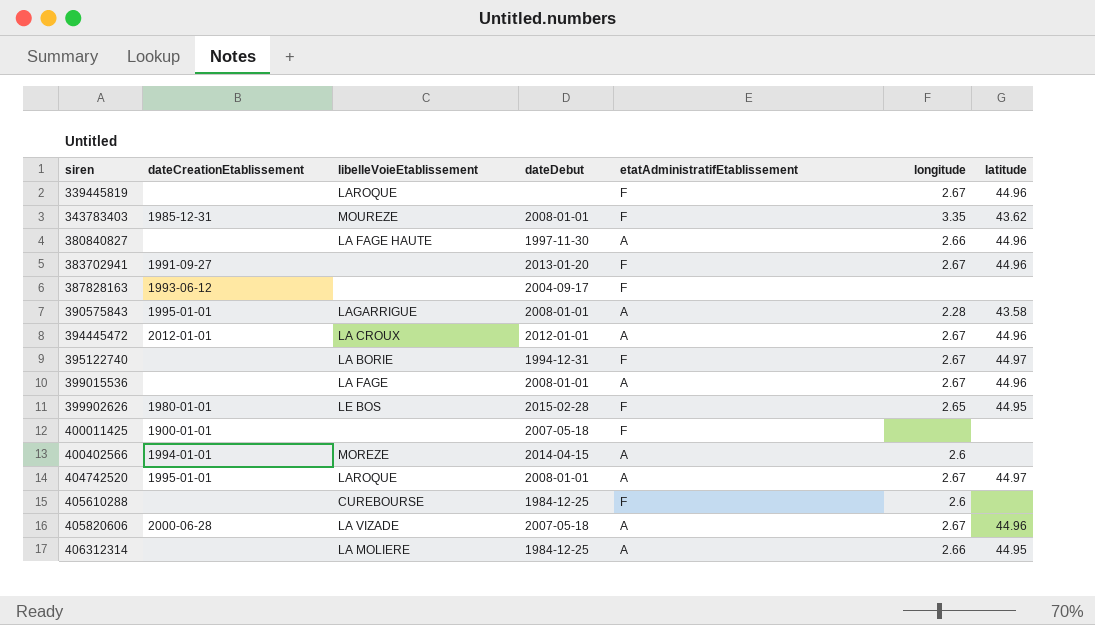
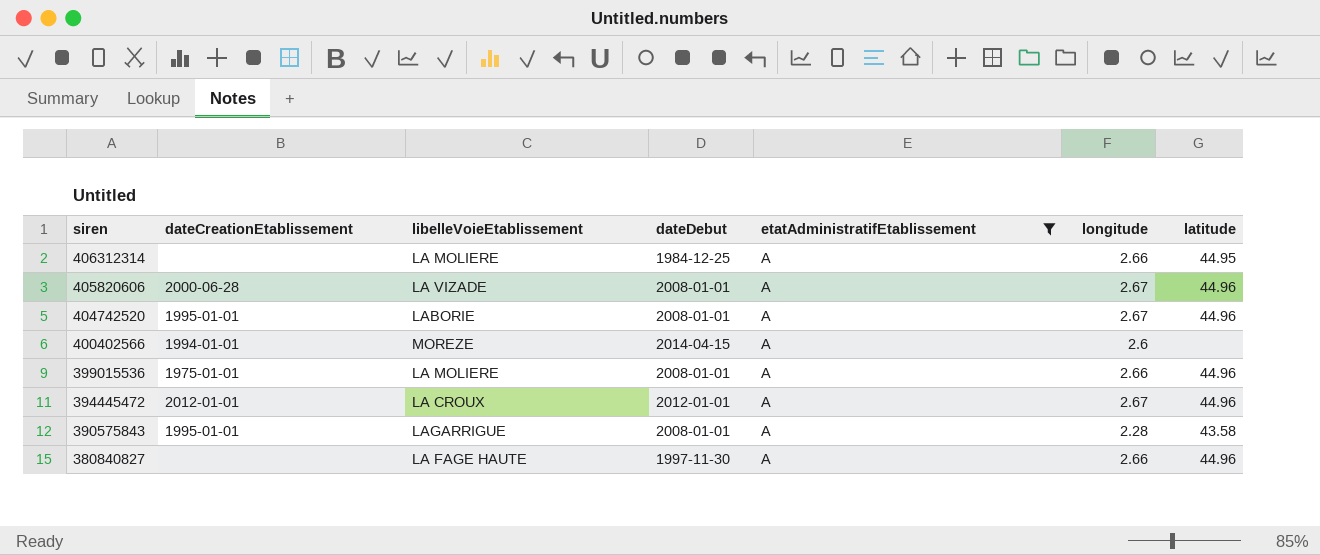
filter: none -> etatAdministratifEtablissement = A
row order: siren ascending -> siren descending
405820606 | dateDebut: 2007-05-18 -> 2008-01-01
404742520 | libelleVoieEtablissement: LAROQUE -> LABORIE
404742520 | latitude: 44.97 -> 44.96
399015536 | dateCreationEtablissement: none -> 1975-01-01
399015536 | libelleVoieEtablissement: LA FAGE -> LA MOLIERE
399015536 | longitude: 2.67 -> 2.66

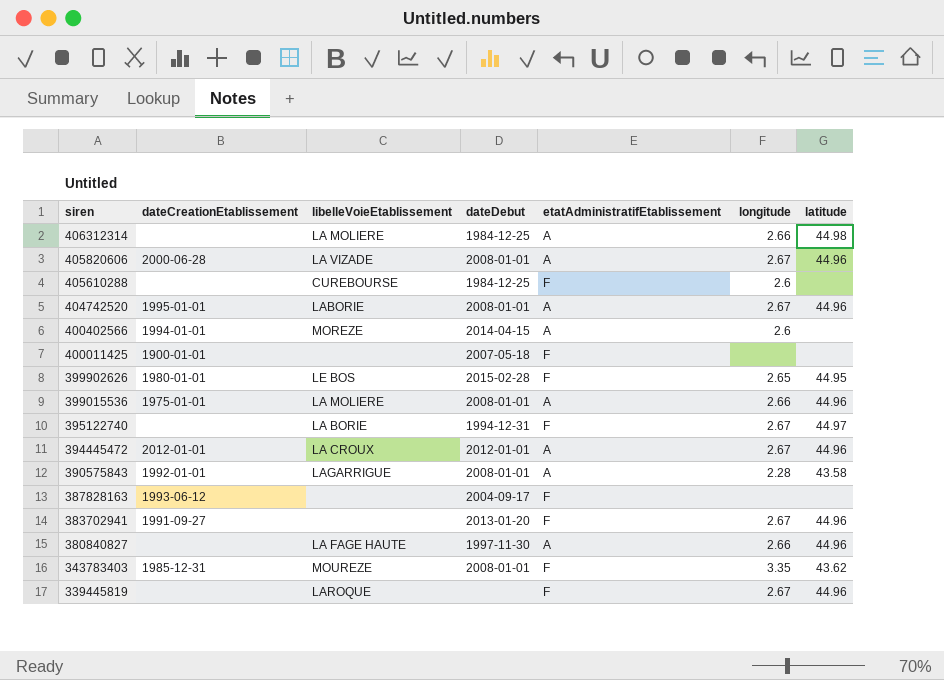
filter: etatAdministratifEtablissement = A -> none
406312314 | latitude: 44.95 -> 44.98
390575843 | dateCreationEtablissement: 1995-01-01 -> 1992-01-01

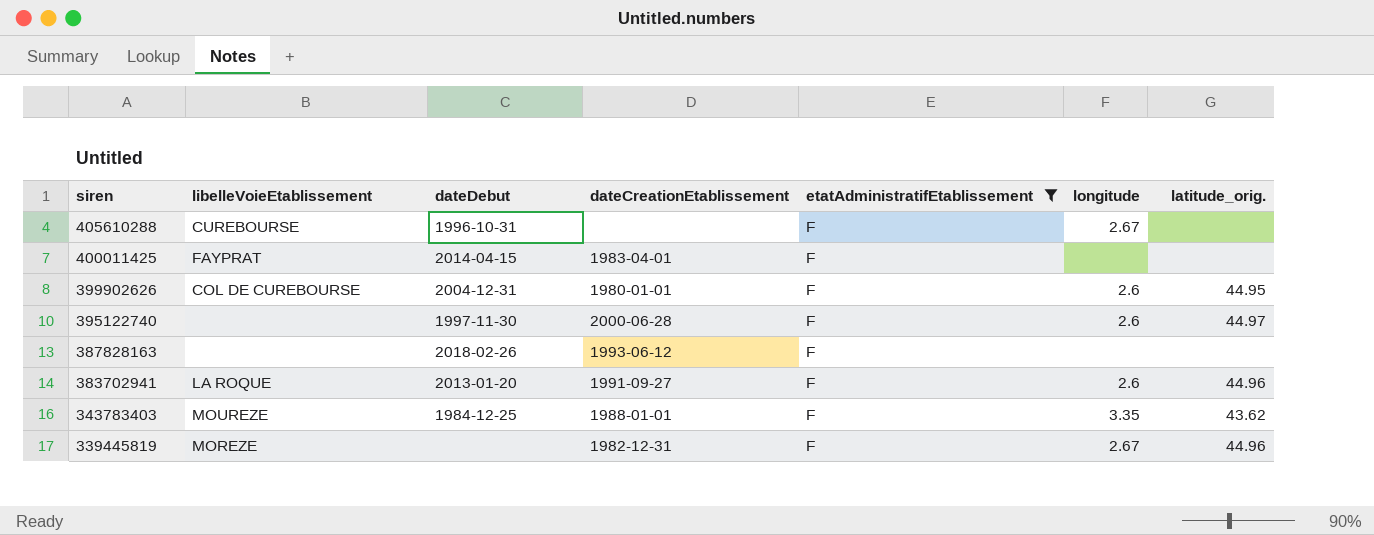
filter: none -> etatAdministratifEtablissement = F
column dateCreationEtablissement | position: 2 -> 4
column name: latitude -> latitude_orig.
405610288 | dateDebut: 1984-12-25 -> 1996-10-31
405610288 | longitude: 2.6 -> 2.67
400011425 | libelleVoieEtablissement: none -> FAYPRAT
400011425 | dateDebut: 2007-05-18 -> 2014-04-15
400011425 | dateCreationEtablissement: 1900-01-01 -> 1983-04-01
399902626 | libelleVoieEtablissement: LE BOS -> COL DE CUREBOURSE
399902626 | dateDebut: 2015-02-28 -> 2004-12-31
399902626 | longitude: 2.65 -> 2.6
395122740 | libelleVoieEtablissement: LA BORIE -> none
395122740 | dateDebut: 1994-12-31 -> 1997-11-30
395122740 | dateCreationEtablissement: none -> 2000-06-28
395122740 | longitude: 2.67 -> 2.6
387828163 | dateDebut: 2004-09-17 -> 2018-02-26
383702941 | libelleVoieEtablissement: none -> LA ROQUE
383702941 | longitude: 2.67 -> 2.6
343783403 | dateDebut: 2008-01-01 -> 1984-12-25
343783403 | dateCreationEtablissement: 1985-12-31 -> 1988-01-01
339445819 | libelleVoieEtablissement: LAROQUE -> MOREZE
339445819 | dateCreationEtablissement: none -> 1982-12-31

